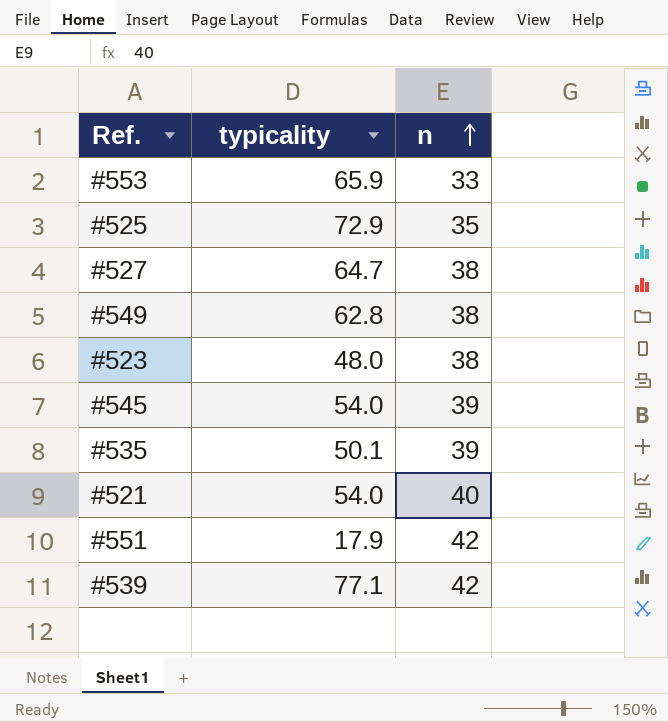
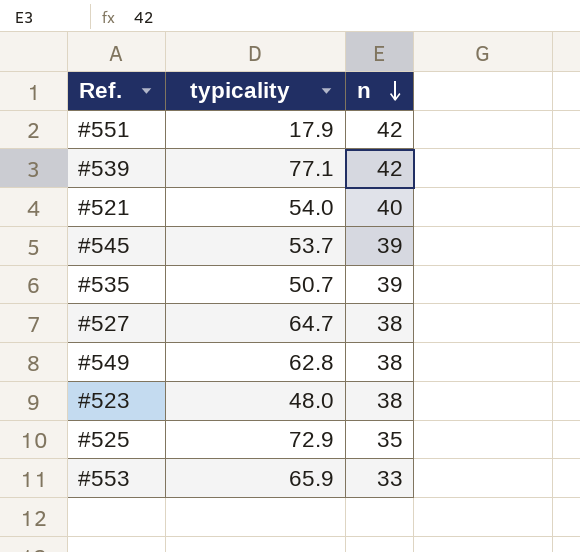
row order: n ascending -> n descending
#545 | typicality: 54.0 -> 53.7
#535 | typicality: 50.1 -> 50.7

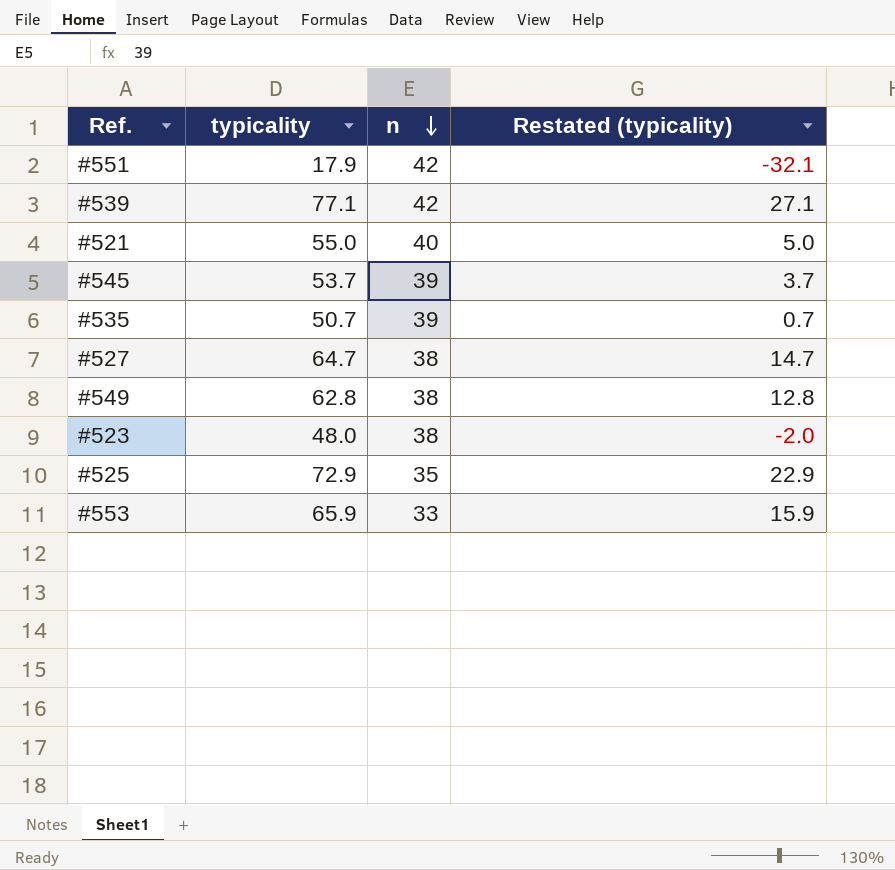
column Restated (typicality) | formula: none -> [typicality] - 50
#521 | typicality: 54.0 -> 55.0

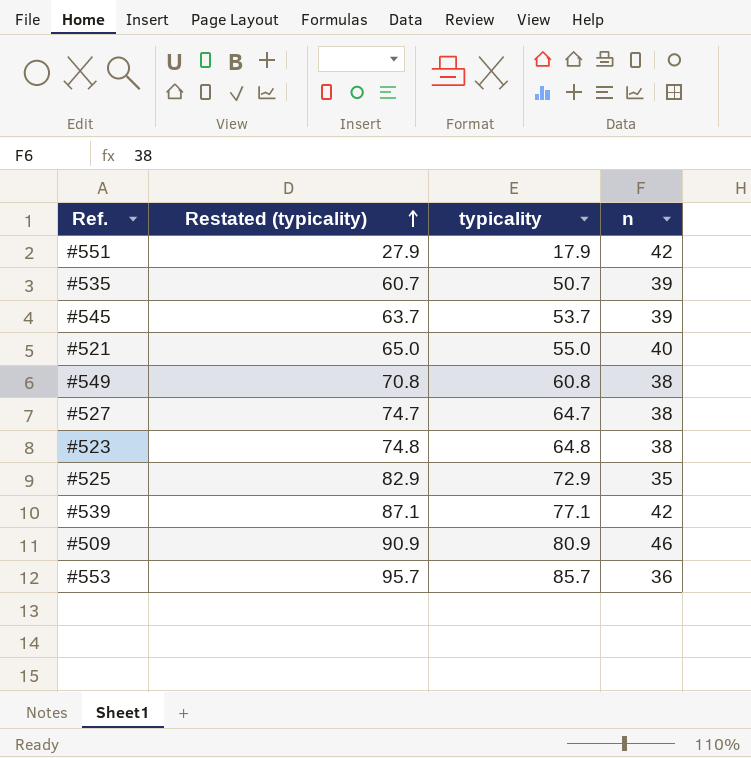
row order: n descending -> Restated (typicality) ascending
column Restated (typicality) | formula: [typicality] - 50 -> [typicality] + 10
column Restated (typicality) | position: 4 -> 2
#549 | typicality: 62.8 -> 60.8
#523 | typicality: 48.0 -> 64.8
row #509: none -> 90.9 | 80.9 | 46
#553 | typicality: 65.9 -> 85.7
#553 | n: 33 -> 36

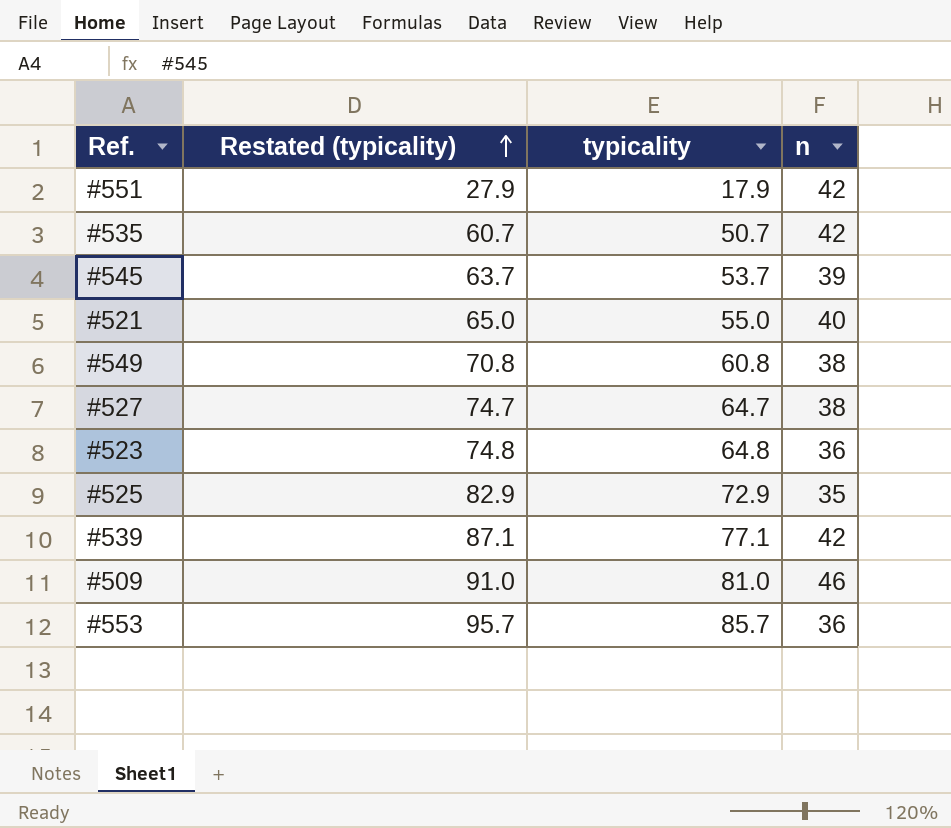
#535 | n: 39 -> 42
#523 | n: 38 -> 36
#509 | Restated (typicality): 90.9 -> 91.0
#509 | typicality: 80.9 -> 81.0

